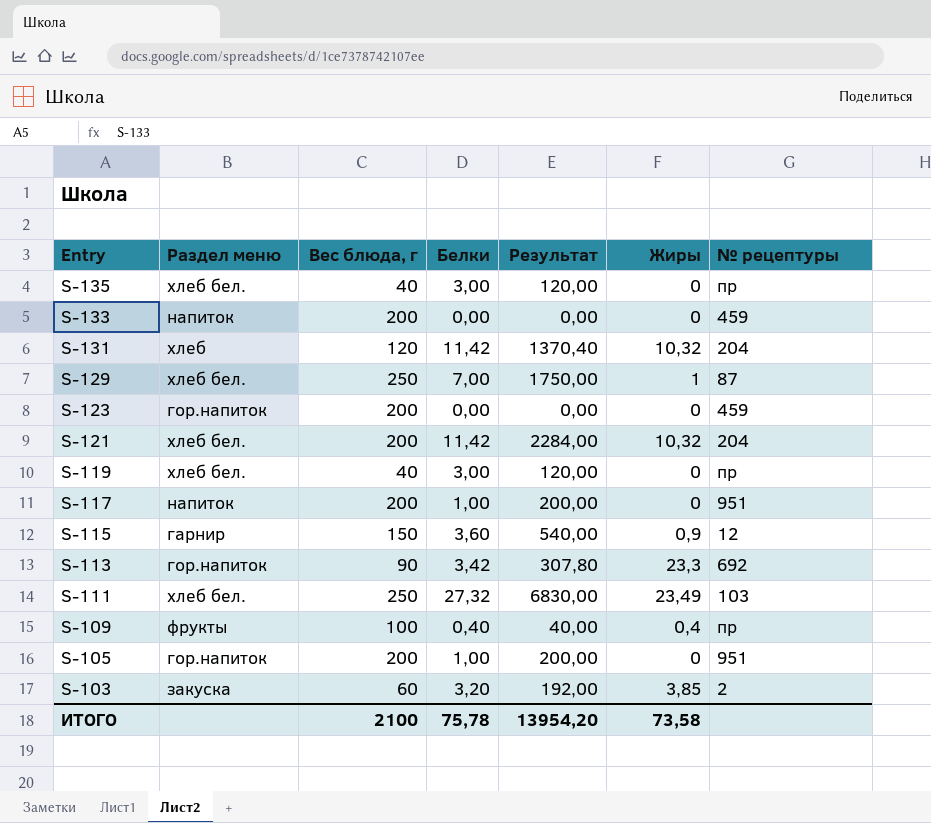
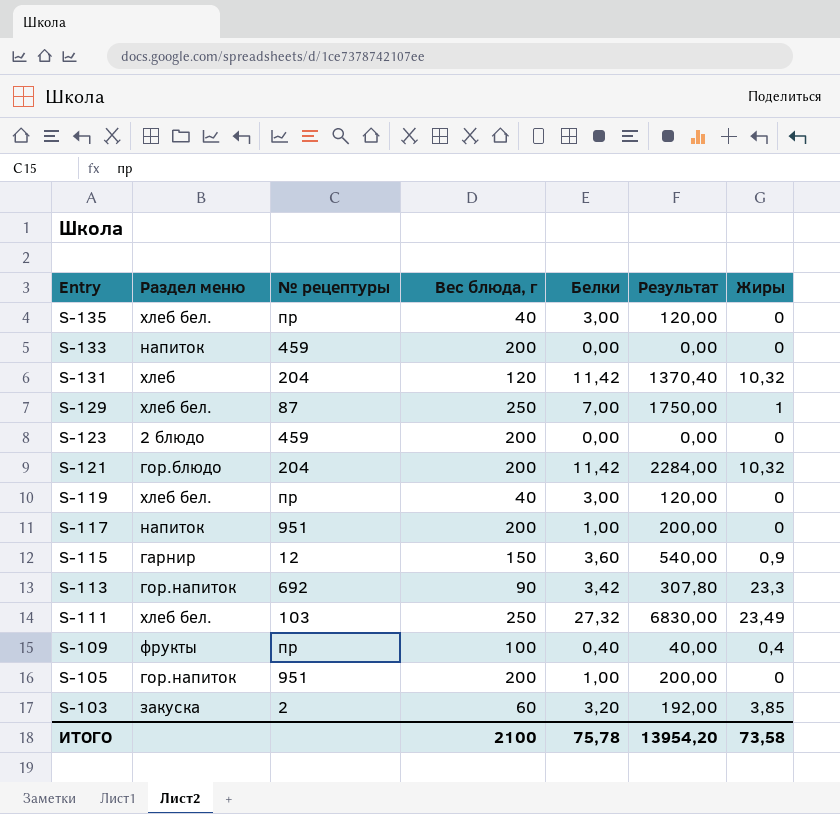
column № рецептуры | position: 7 -> 3
S-123 | Раздел меню: гор.напиток -> 2 блюдо
S-121 | Раздел меню: хлеб бел. -> гор.блюдо

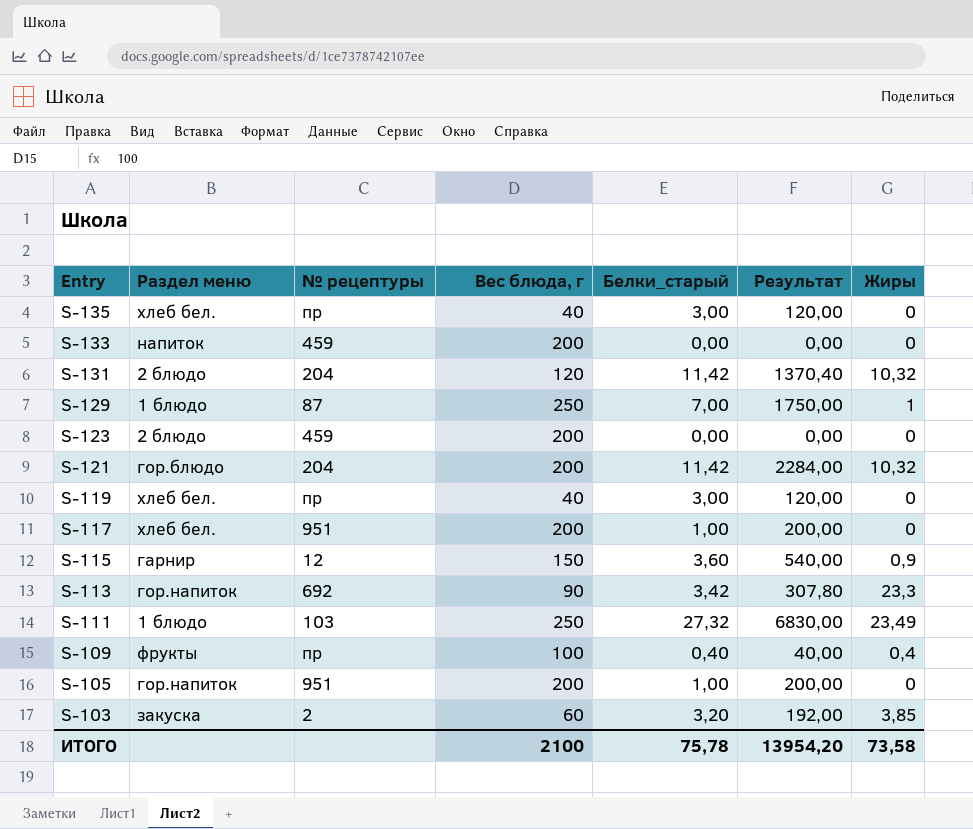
column name: Белки -> Белки_старый
S-131 | Раздел меню: хлеб -> 2 блюдо
S-129 | Раздел меню: хлеб бел. -> 1 блюдо
S-117 | Раздел меню: напиток -> хлеб бел.
S-111 | Раздел меню: хлеб бел. -> 1 блюдо

